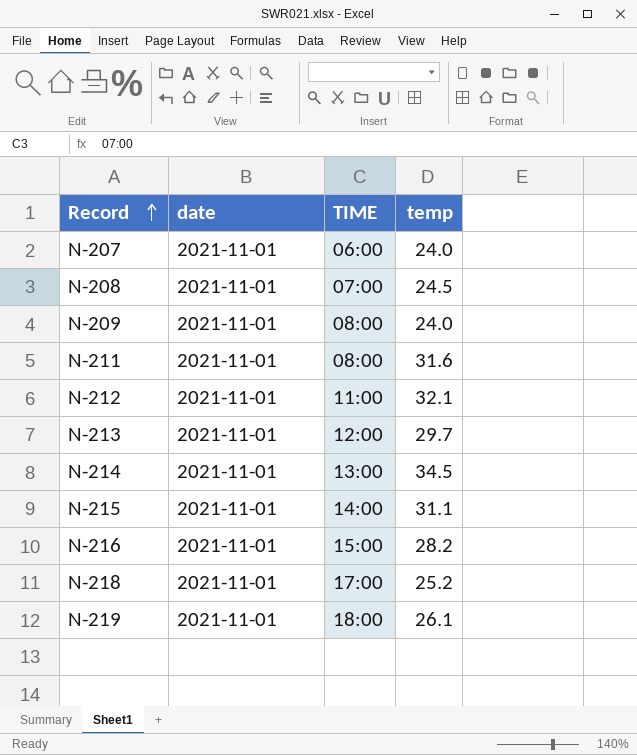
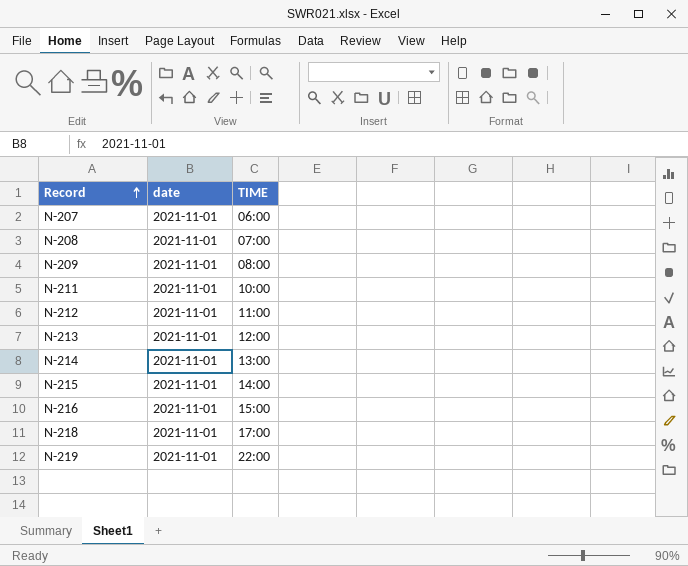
column temp | position: 4 -> none
N-211 | TIME: 08:00 -> 10:00
N-219 | TIME: 18:00 -> 22:00

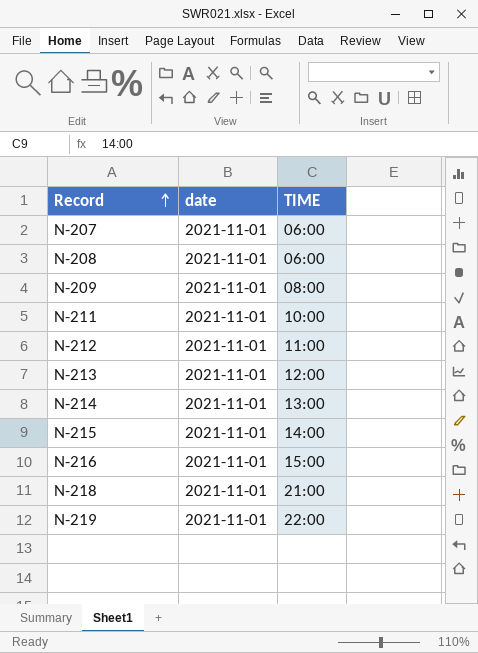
N-208 | TIME: 07:00 -> 06:00
N-218 | TIME: 17:00 -> 21:00

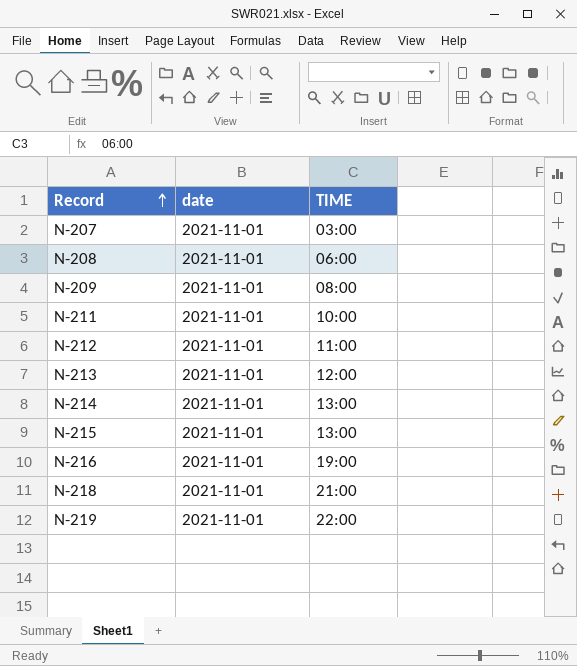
N-207 | TIME: 06:00 -> 03:00
N-215 | TIME: 14:00 -> 13:00
N-216 | TIME: 15:00 -> 19:00

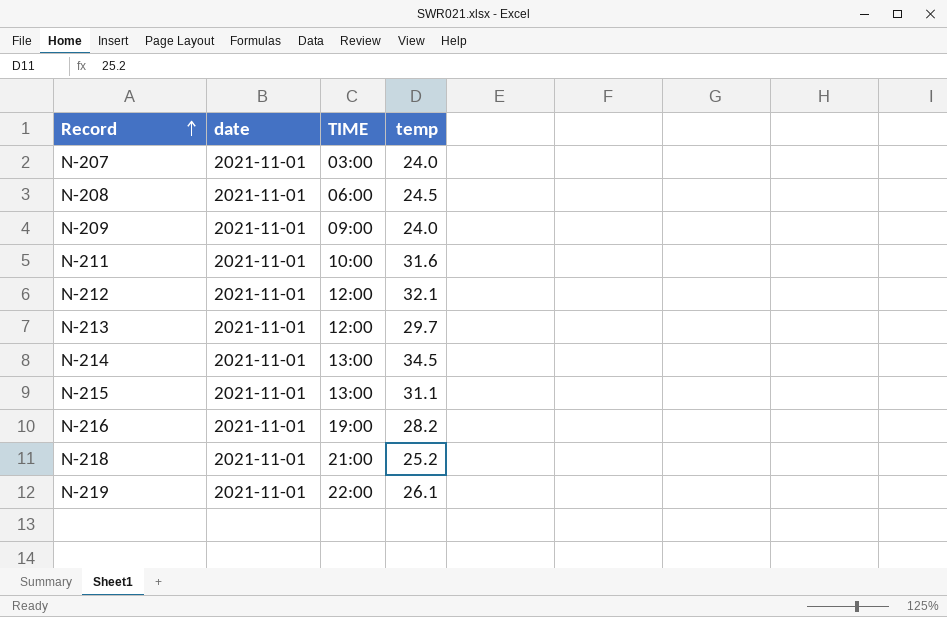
column temp | position: none -> 4
N-209 | TIME: 08:00 -> 09:00
N-212 | TIME: 11:00 -> 12:00

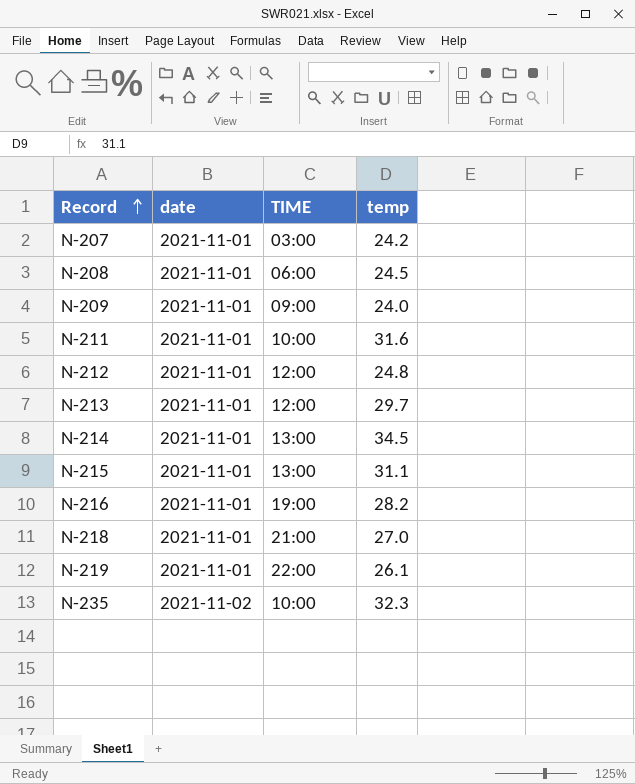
N-207 | temp: 24.0 -> 24.2
N-212 | temp: 32.1 -> 24.8
N-218 | temp: 25.2 -> 27.0
row N-235: none -> 2021-11-02 | 10:00 | 32.3

